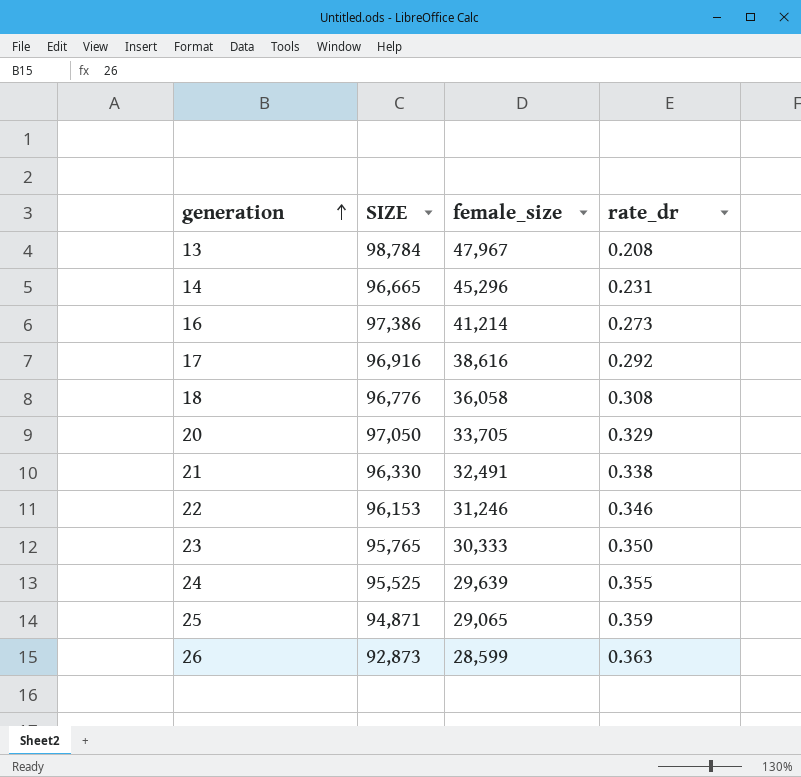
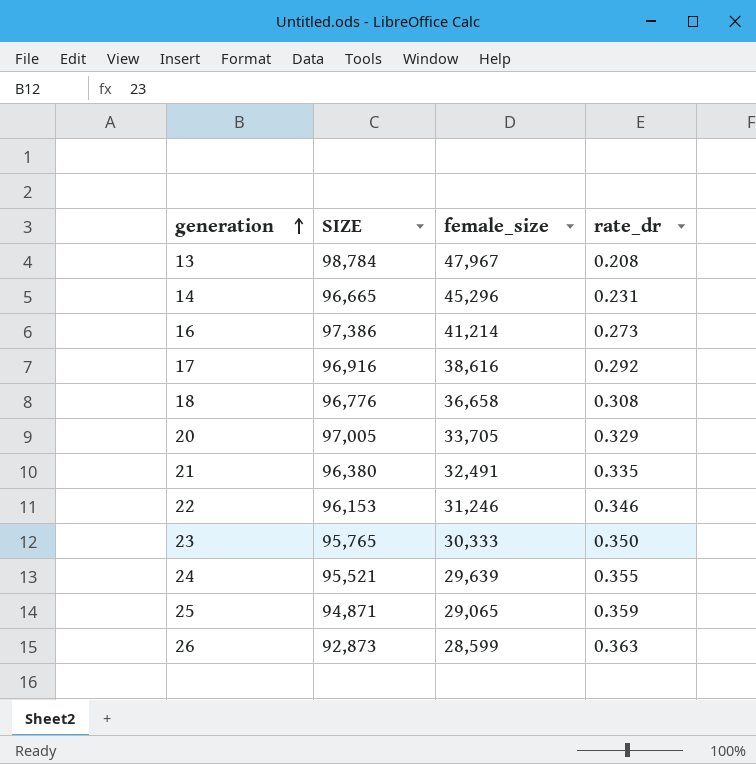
18 | female_size: 36,058 -> 36,658
20 | SIZE: 97,050 -> 97,005
21 | SIZE: 96,330 -> 96,380
21 | rate_dr: 0.338 -> 0.335
24 | SIZE: 95,525 -> 95,521

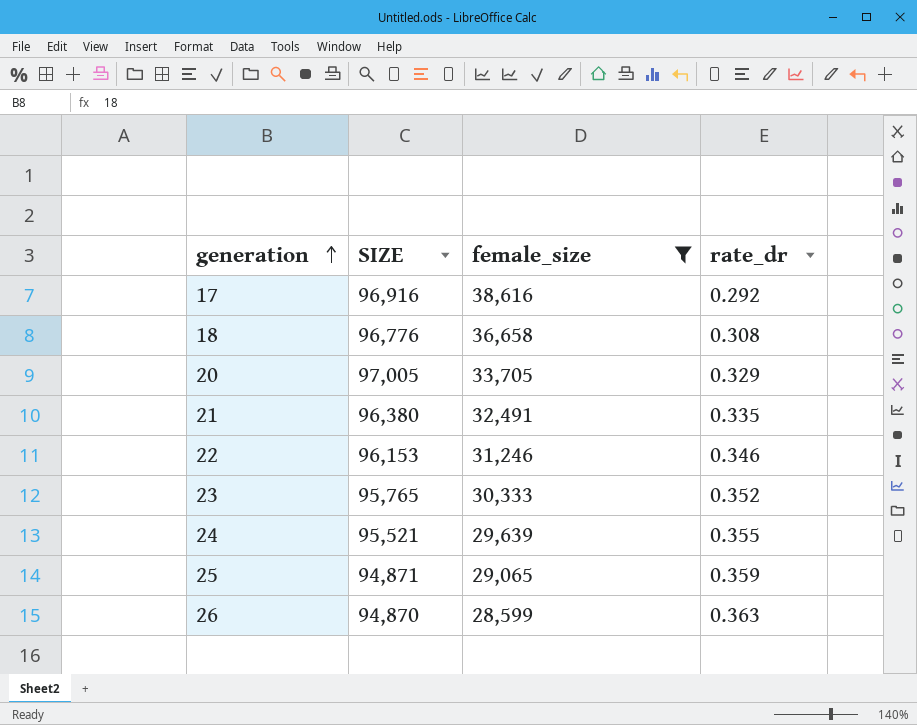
filter: none -> female_size <= 38,616
23 | rate_dr: 0.350 -> 0.352
26 | SIZE: 92,873 -> 94,870

